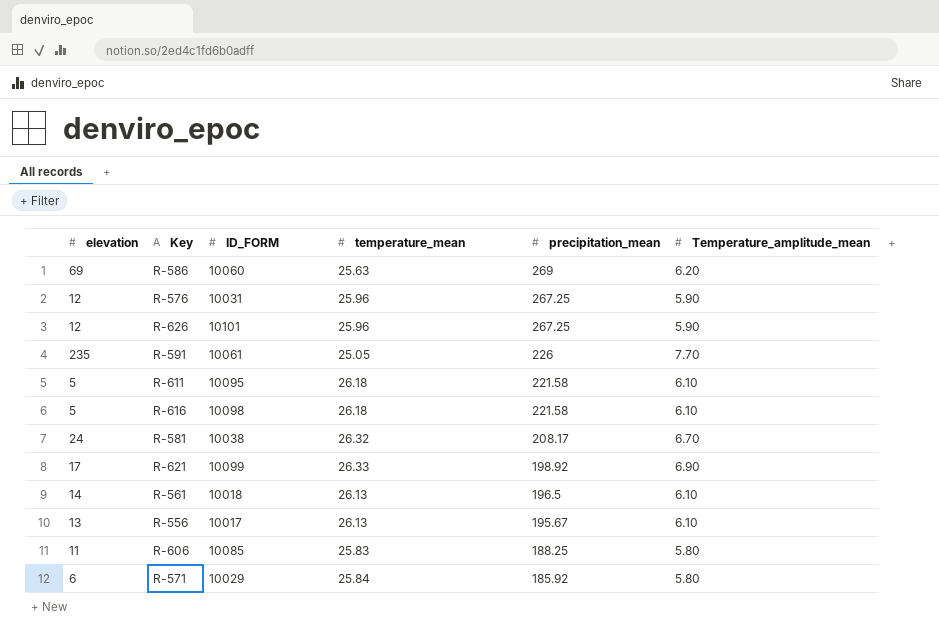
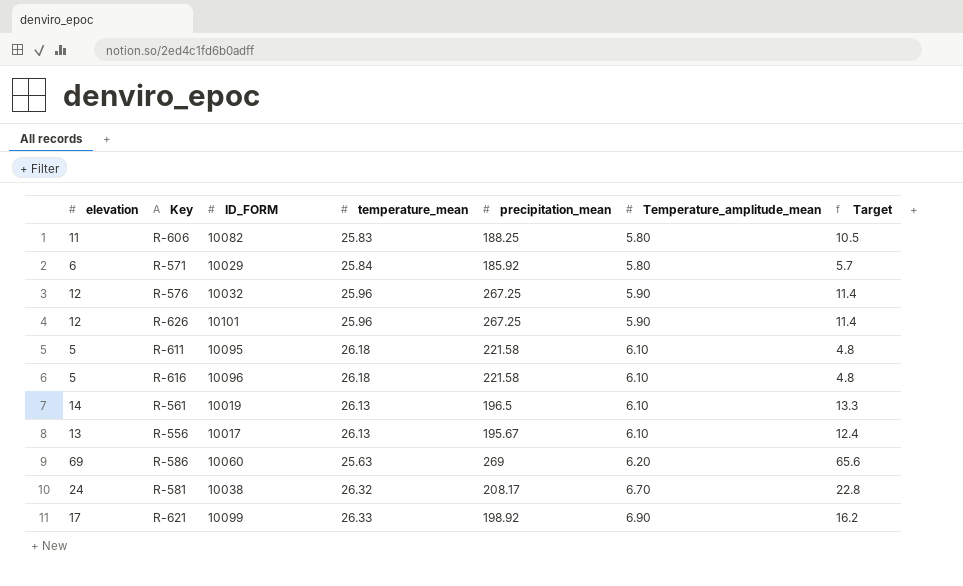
row order: precipitation_mean descending -> Temperature_amplitude_mean ascending
column Target | formula: none -> [elevation] * 0.95
row R-591: 235 | 10061 | 25.05 | 226 | 7.70 -> none
R-606 | ID_FORM: 10085 -> 10082
R-576 | ID_FORM: 10031 -> 10032
R-616 | ID_FORM: 10098 -> 10096
R-561 | ID_FORM: 10018 -> 10019

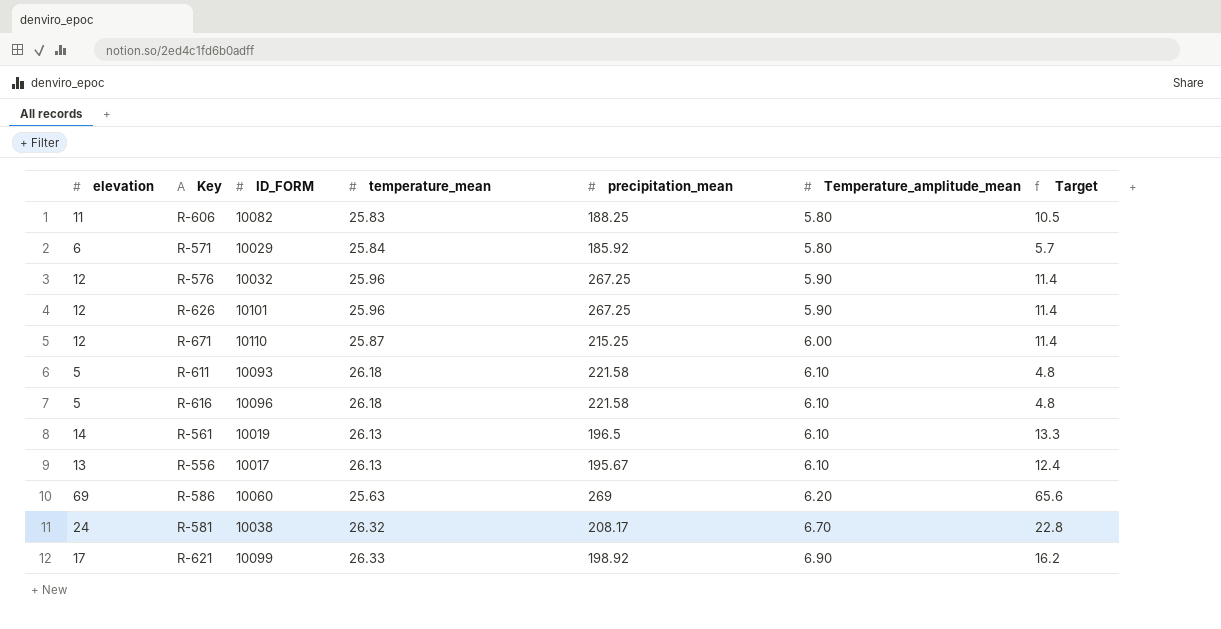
row R-671: none -> 12 | 10110 | 25.87 | 215.25 | 6.00 | 11.4
R-611 | ID_FORM: 10095 -> 10093

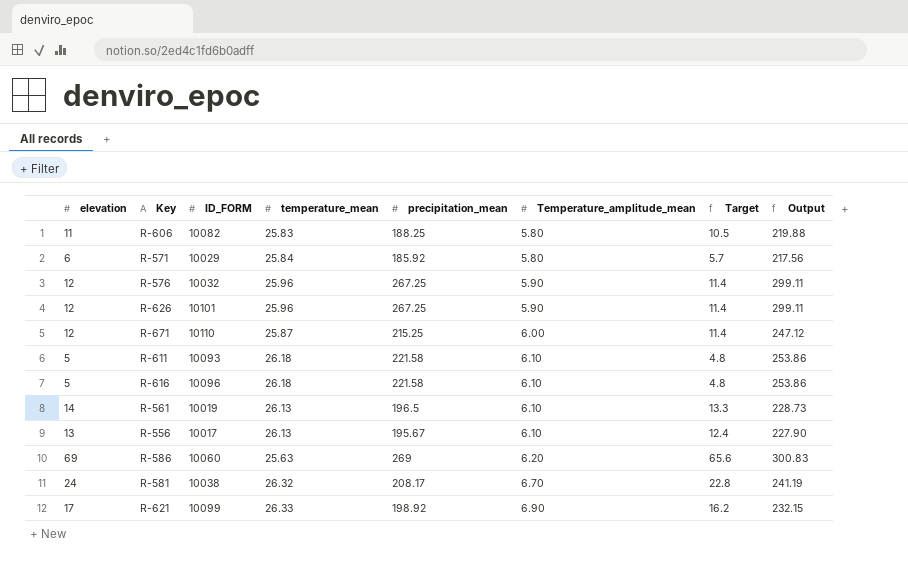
column Output | formula: none -> [temperature_mean] + [precipitation_mean] + [Temperature_amplitude_mean]

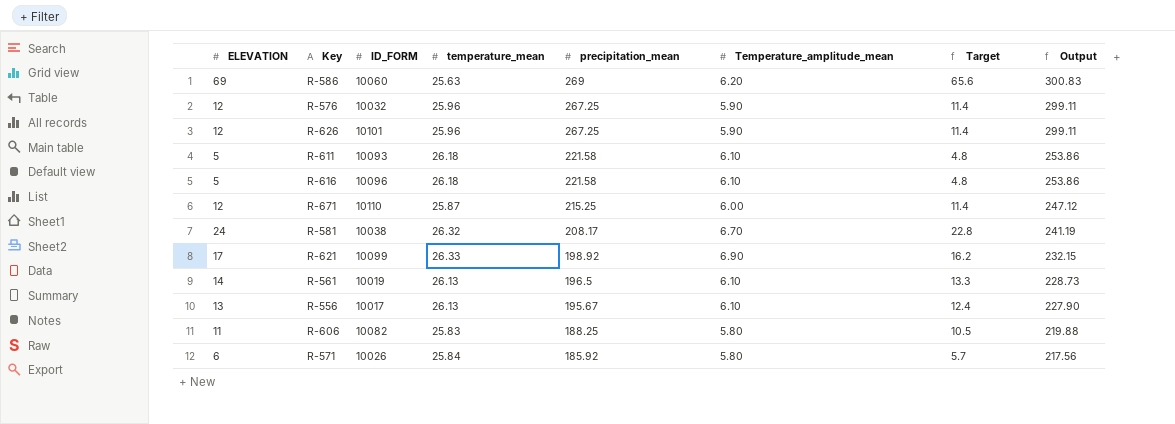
row order: Temperature_amplitude_mean ascending -> precipitation_mean descending
column name: elevation -> ELEVATION
R-571 | ID_FORM: 10029 -> 10026

